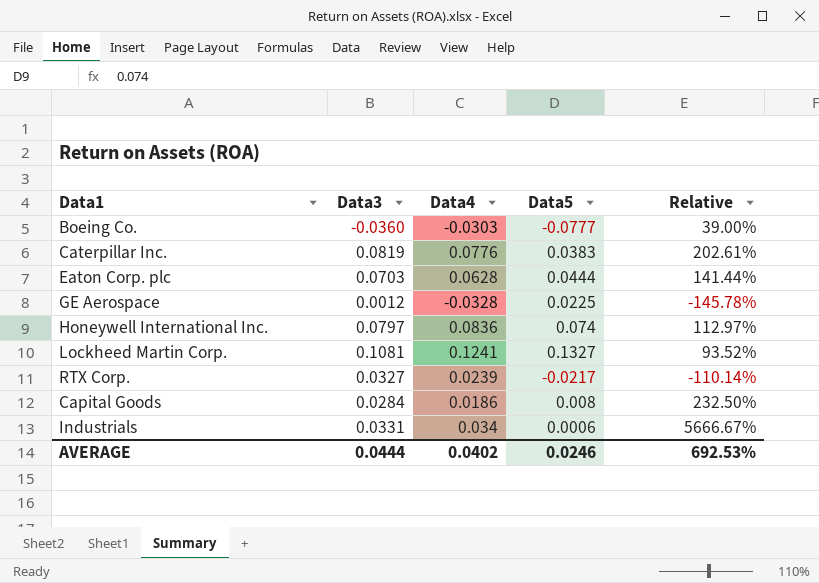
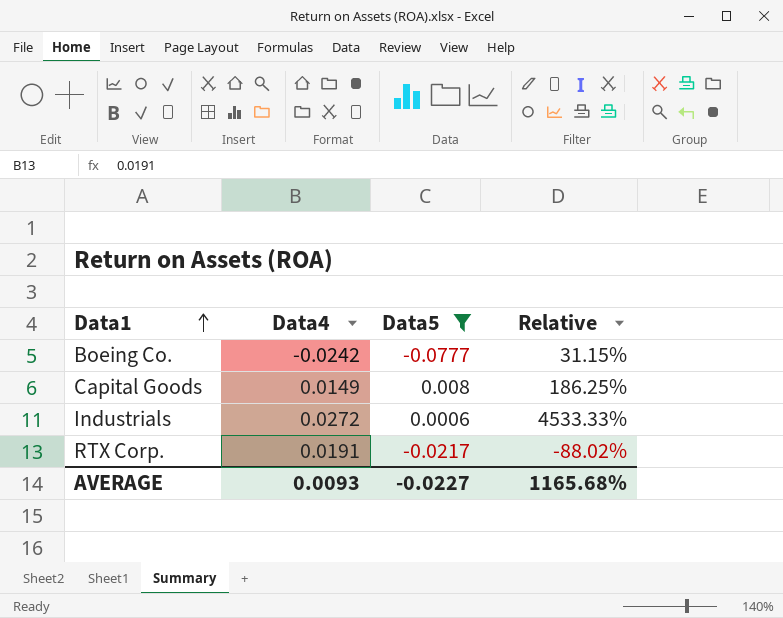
filter: none -> Data5 <= 0.008
row order: none -> Data1 ascending
column Data3 | position: 2 -> none
Boeing Co. | Data4: -0.0303 -> -0.0242
Boeing Co. | Relative: 39.00% -> 31.15%
Capital Goods | Data4: 0.0186 -> 0.0149
Capital Goods | Relative: 232.50% -> 186.25%
Industrials | Data4: 0.034 -> 0.0272
Industrials | Relative: 5666.67% -> 4533.33%
RTX Corp. | Data4: 0.0239 -> 0.0191
RTX Corp. | Relative: -110.14% -> -88.02%
AVERAGE | Data4: 0.0402 -> 0.0093
AVERAGE | Data5: 0.0246 -> -0.0227
AVERAGE | Relative: 692.53% -> 1165.68%

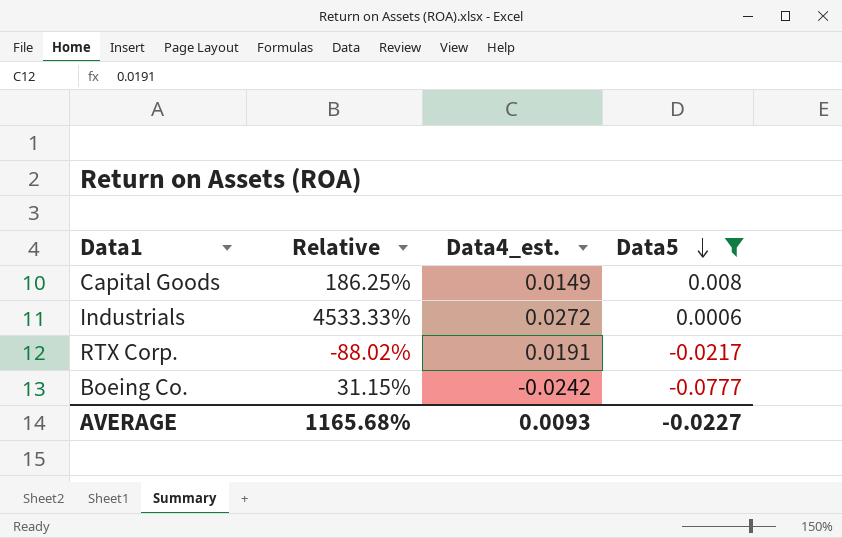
row order: Data1 ascending -> Data5 descending
column Relative | position: 4 -> 2
column name: Data4 -> Data4_est.

